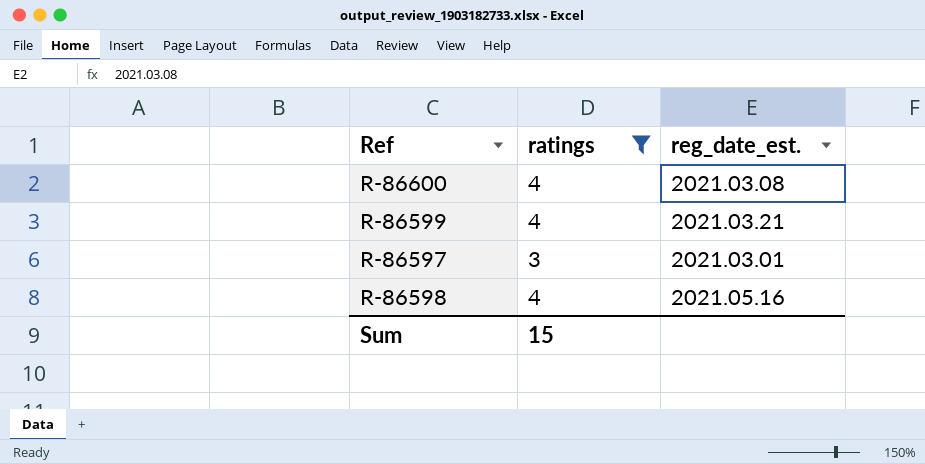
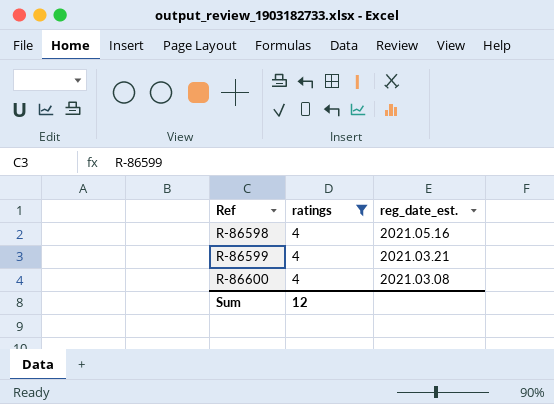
row order: none -> Ref ascending
row R-86597: 3 | 2021.03.01 -> none
Sum | ratings: 15 -> 12

